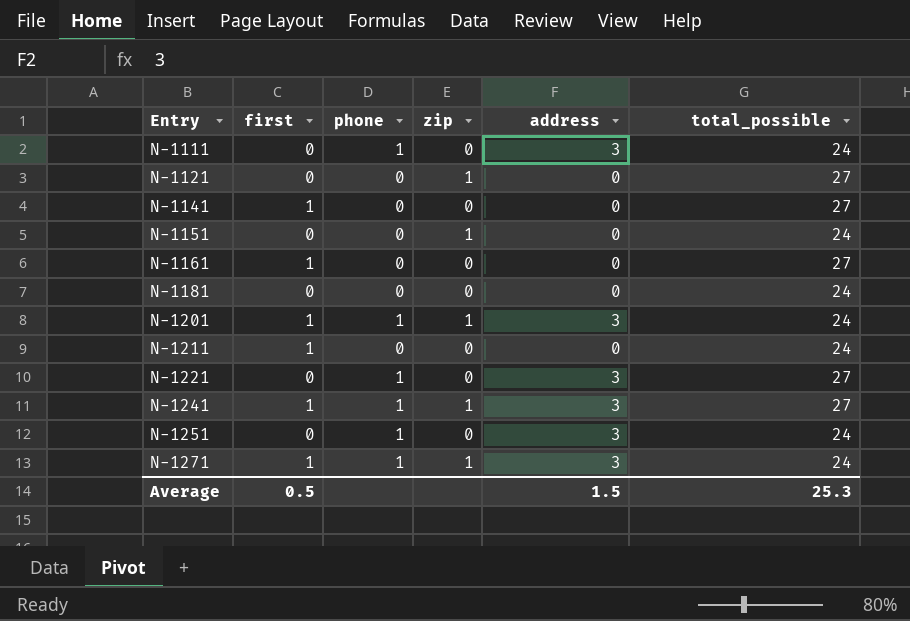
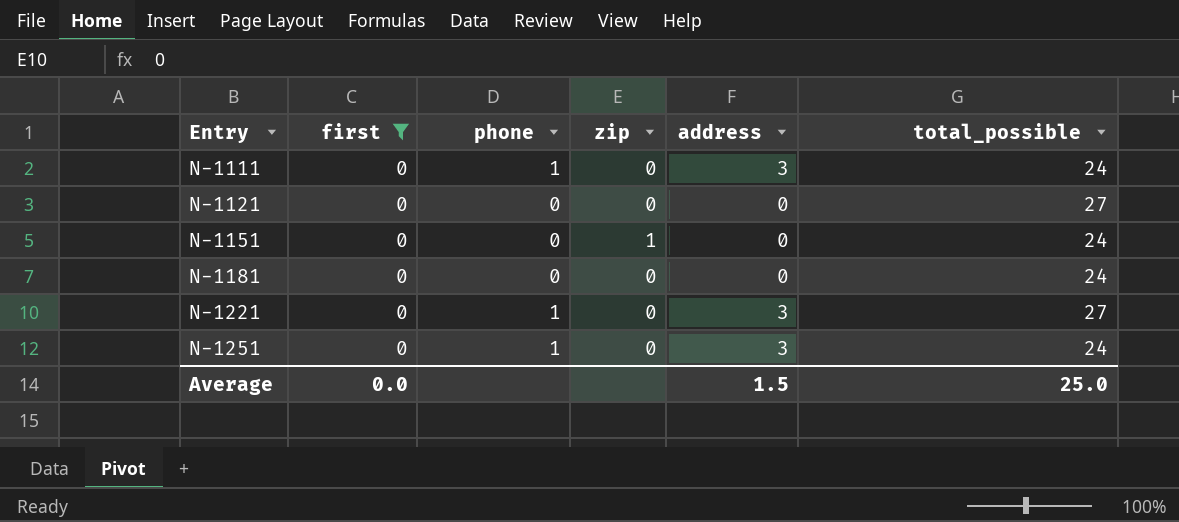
filter: none -> first = 0
N-1121 | zip: 1 -> 0
Average | first: 0.5 -> 0.0
Average | total_possible: 25.3 -> 25.0

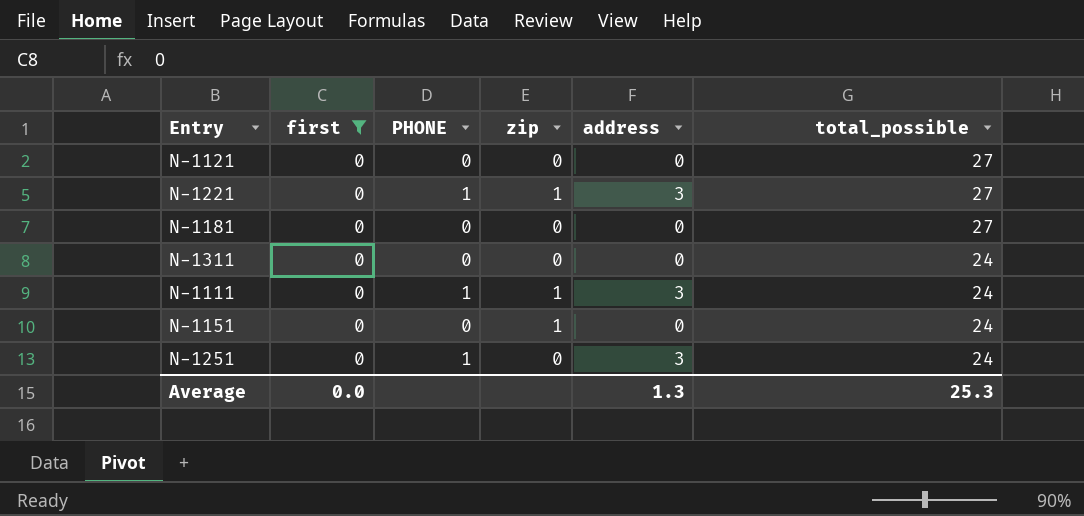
row order: Entry ascending -> total_possible descending
column name: phone -> PHONE
N-1221 | zip: 0 -> 1
N-1181 | total_possible: 24 -> 27
row N-1311: none -> 0 | 0 | 0 | 0 | 24
N-1111 | zip: 0 -> 1
Average | address: 1.5 -> 1.3
Average | total_possible: 25.0 -> 25.3

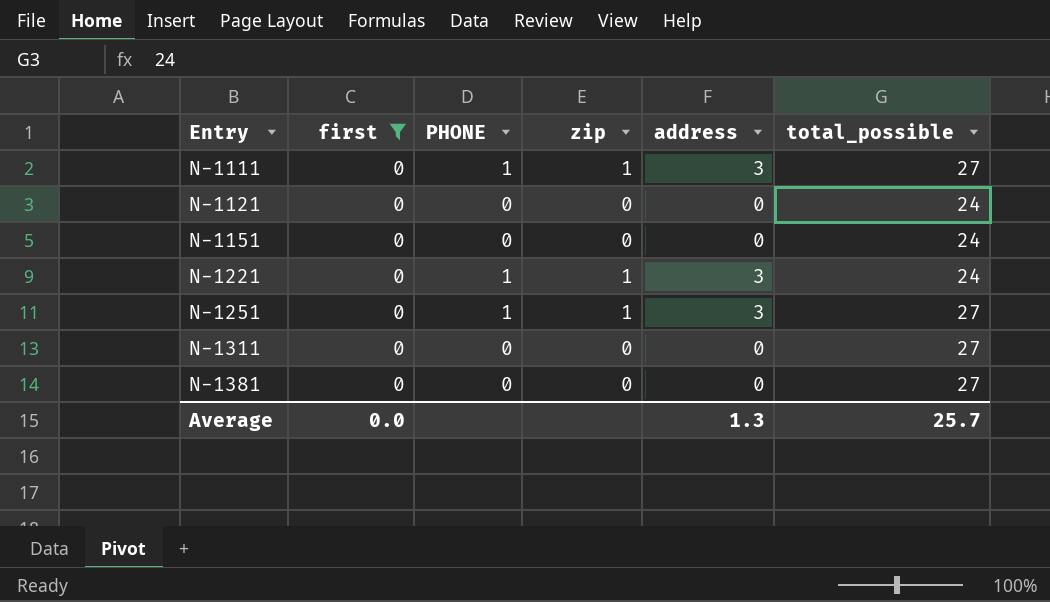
row order: total_possible descending -> Entry ascending
row N-1181: 0 | 0 | 0 | 0 | 27 -> none
N-1111 | total_possible: 24 -> 27
N-1121 | total_possible: 27 -> 24
N-1151 | zip: 1 -> 0
N-1221 | total_possible: 27 -> 24
N-1251 | zip: 0 -> 1
N-1251 | total_possible: 24 -> 27
N-1311 | total_possible: 24 -> 27
row N-1381: none -> 0 | 0 | 0 | 0 | 27
Average | total_possible: 25.3 -> 25.7

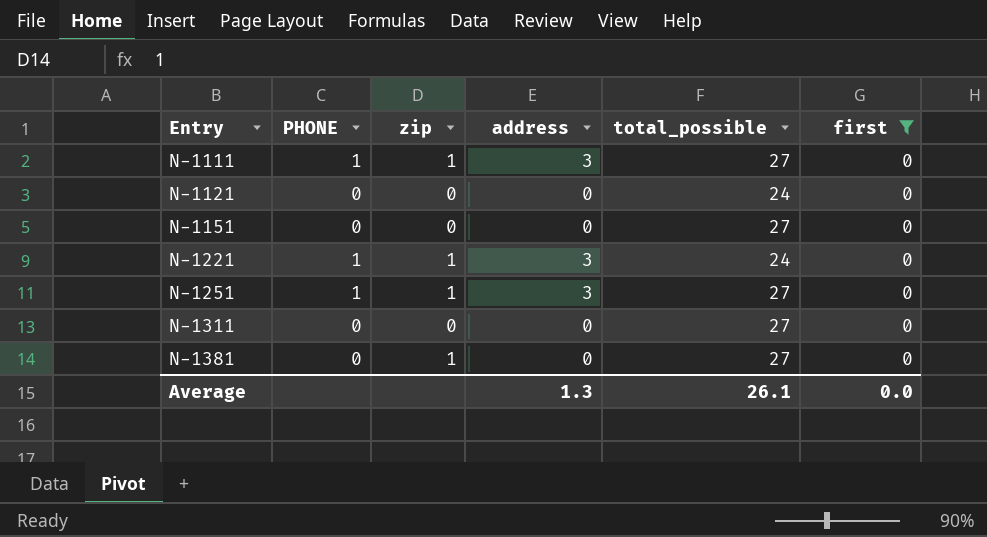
column first | position: 2 -> 6
N-1151 | total_possible: 24 -> 27
N-1381 | zip: 0 -> 1
Average | total_possible: 25.7 -> 26.1

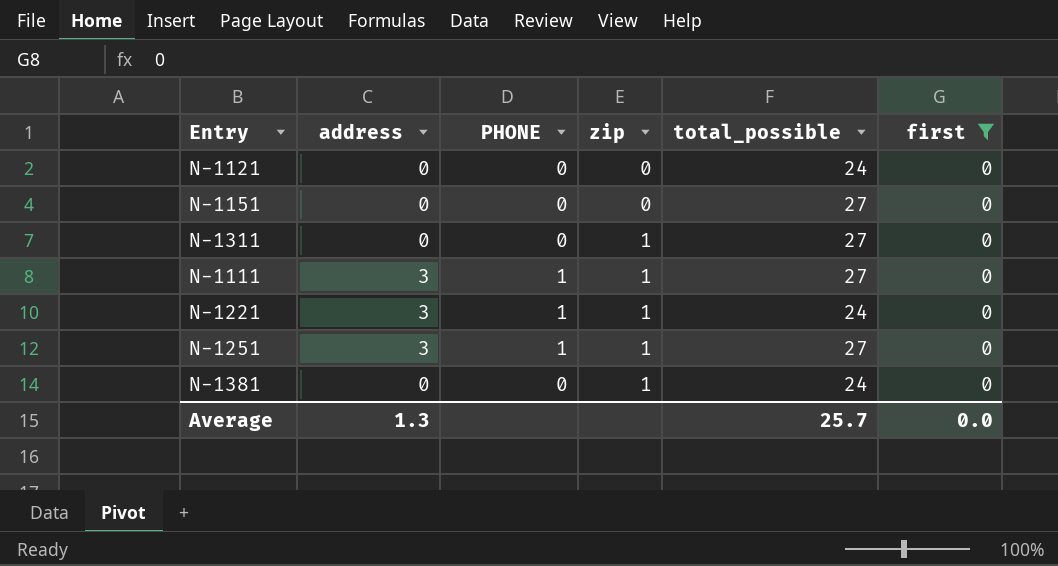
row order: Entry ascending -> zip ascending
column address | position: 4 -> 2
N-1311 | zip: 0 -> 1
N-1381 | total_possible: 27 -> 24
Average | total_possible: 26.1 -> 25.7

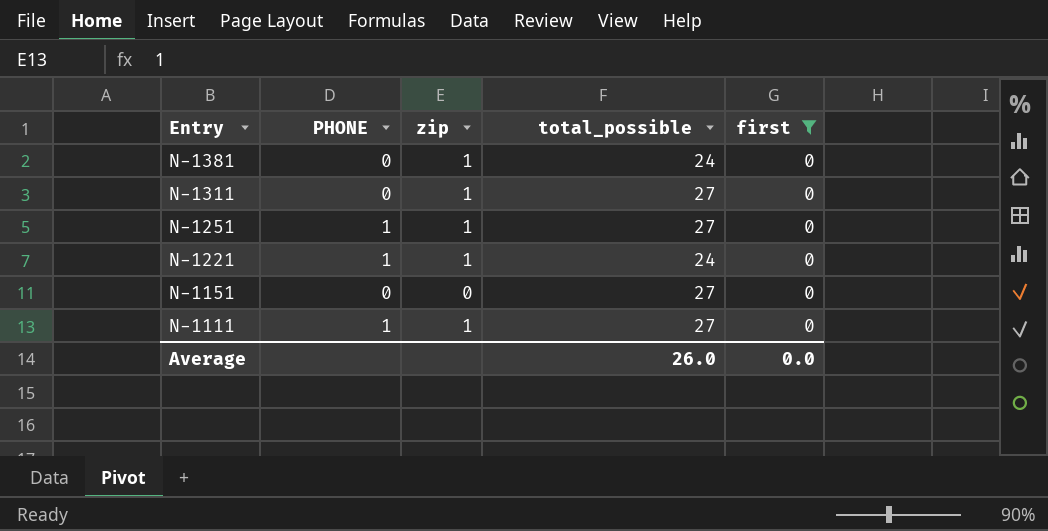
row order: zip ascending -> Entry descending
column address | position: 2 -> none
row N-1121: 0 | 0 | 0 | 24 | 0 -> none
Average | total_possible: 25.7 -> 26.0

